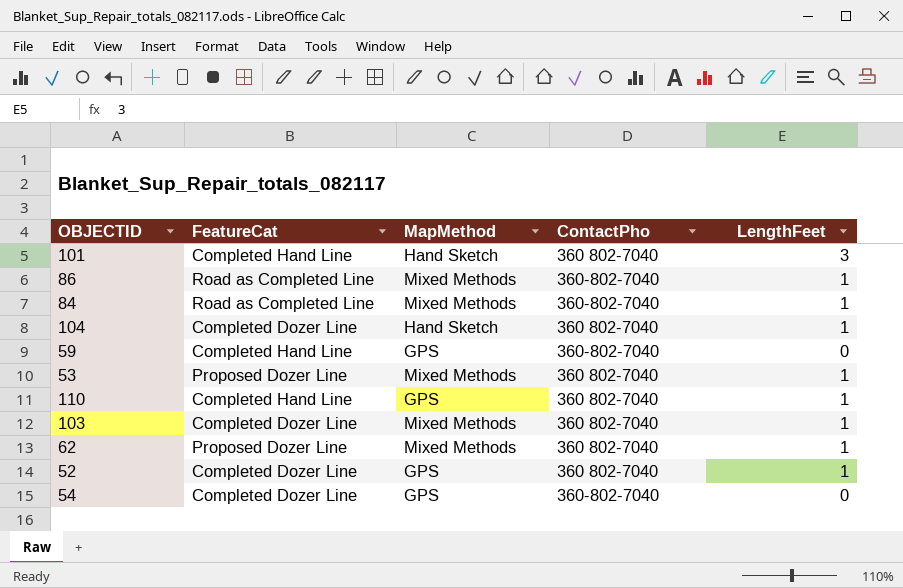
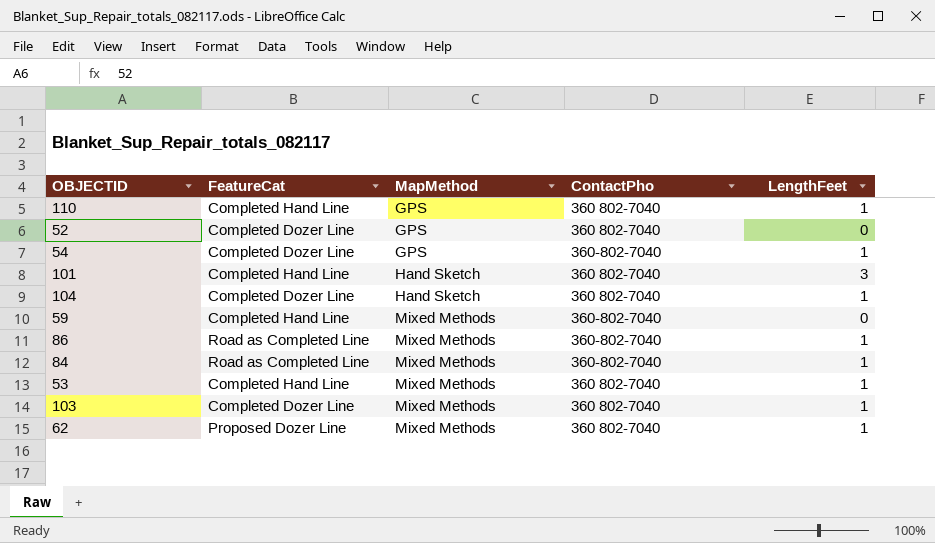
row order: none -> MapMethod ascending
52 | LengthFeet: 1 -> 0
54 | LengthFeet: 0 -> 1
59 | MapMethod: GPS -> Mixed Methods
53 | FeatureCat: Proposed Dozer Line -> Completed Hand Line

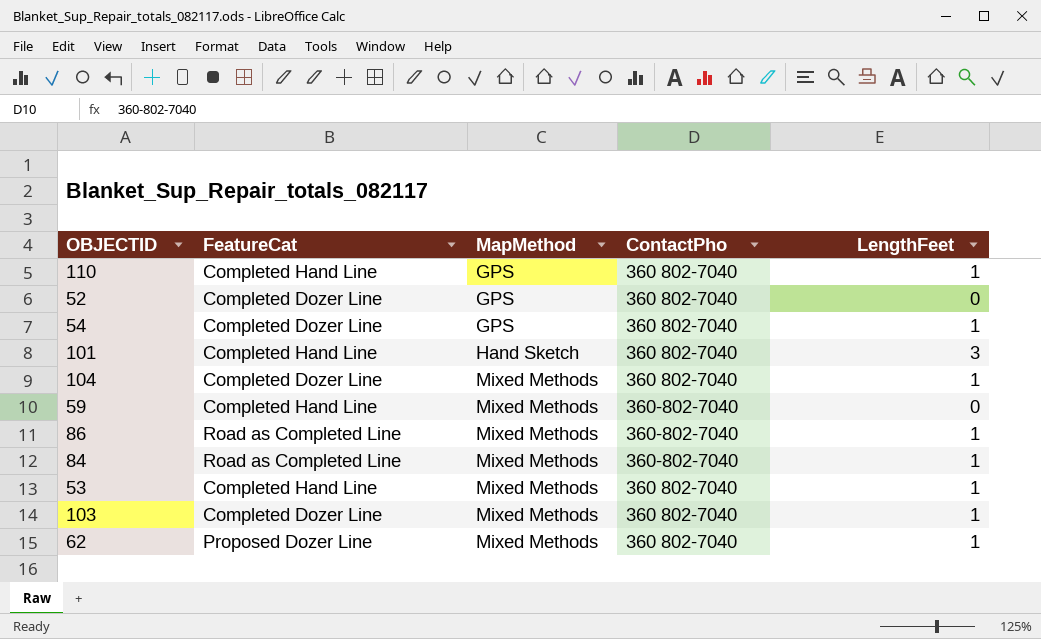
54 | ContactPho: 360-802-7040 -> 360 802-7040
104 | MapMethod: Hand Sketch -> Mixed Methods

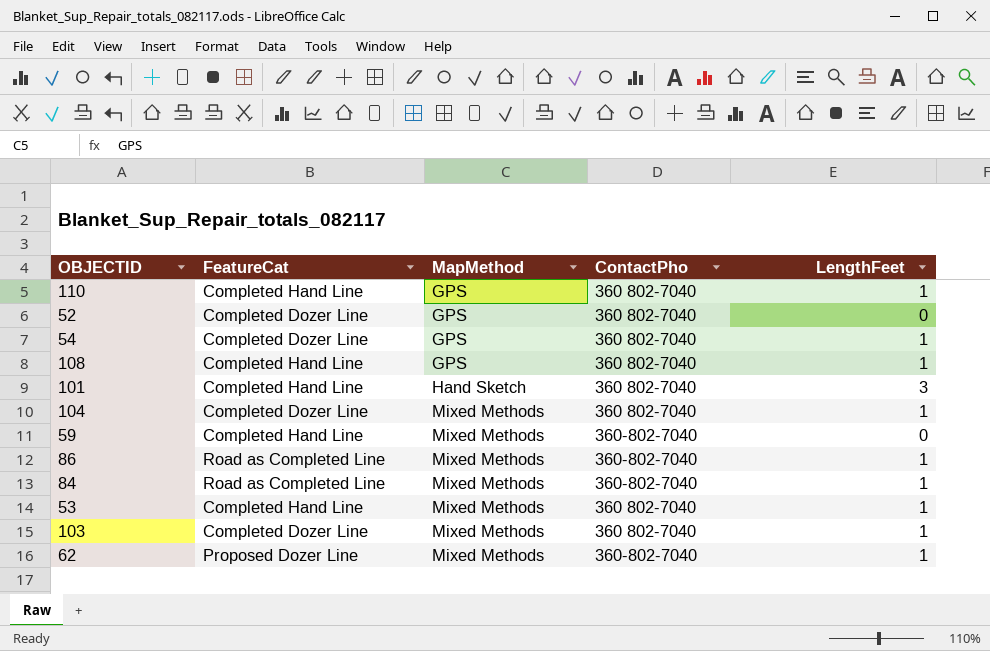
row 108: none -> Completed Hand Line | GPS | 360 802-7040 | 1
62 | ContactPho: 360 802-7040 -> 360-802-7040

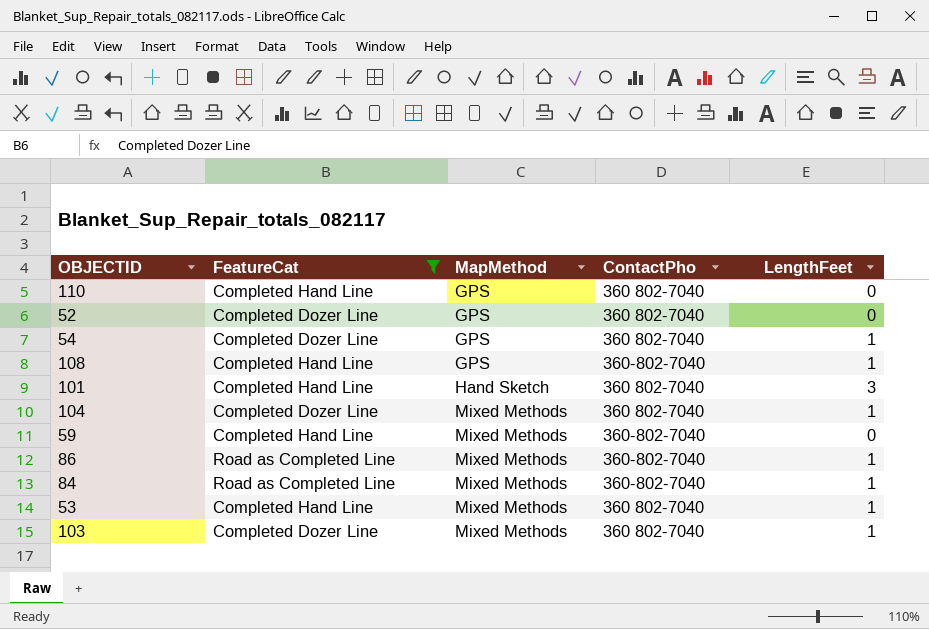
filter: none -> FeatureCat != Proposed Dozer Line
110 | LengthFeet: 1 -> 0
108 | ContactPho: 360 802-7040 -> 360-802-7040

